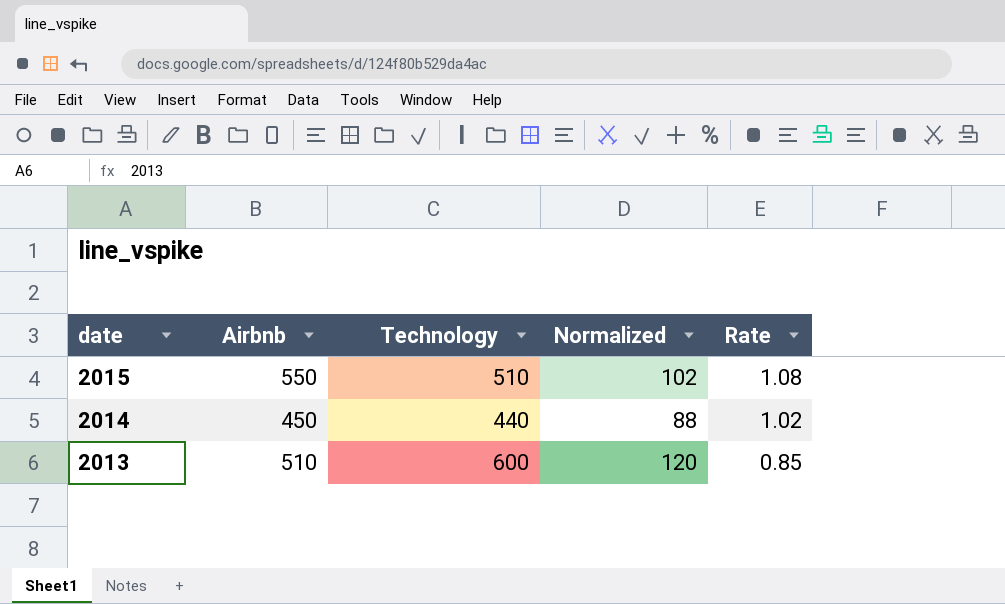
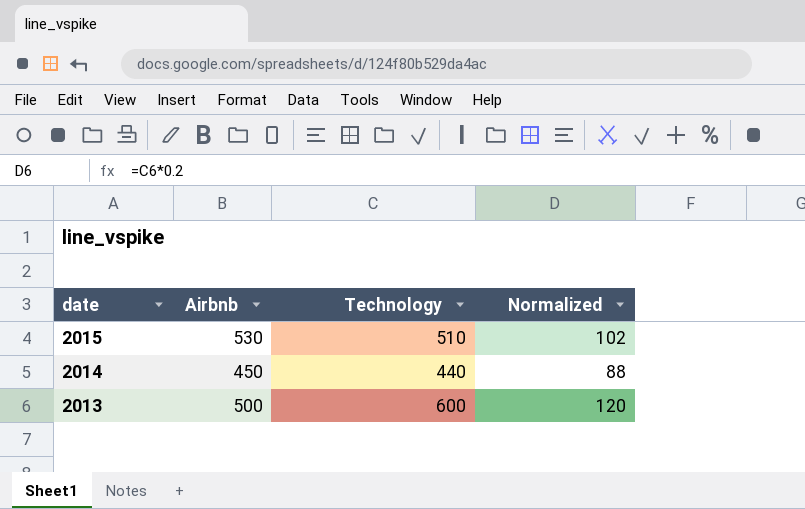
column Rate | formula: [Airbnb] / [Technology] -> none
2015 | Airbnb: 550 -> 530
2013 | Airbnb: 510 -> 500

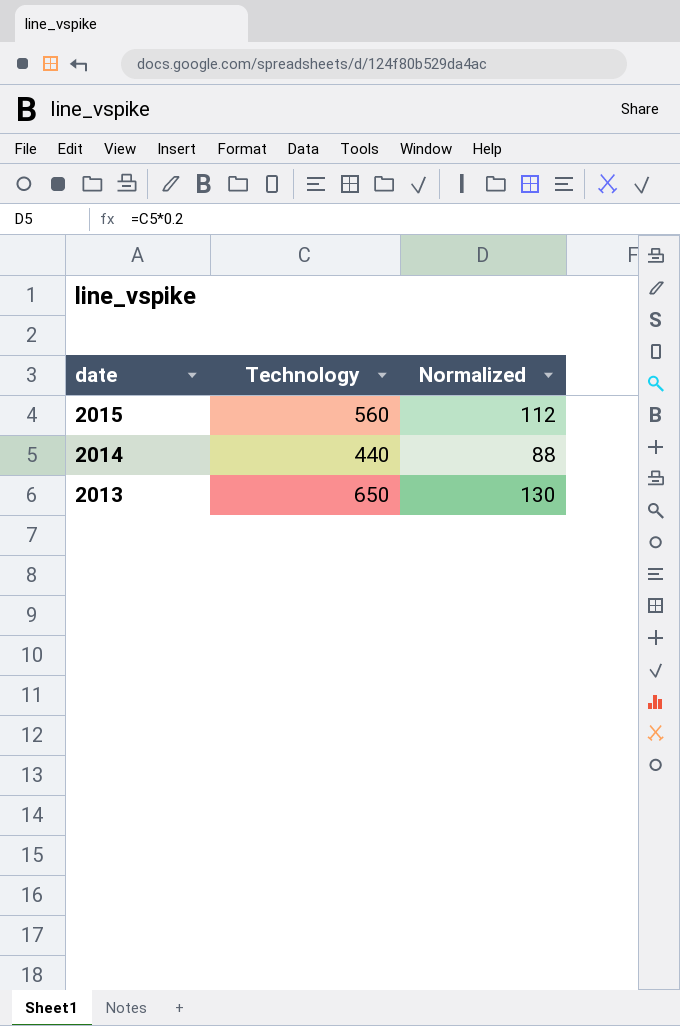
column Airbnb | position: 2 -> none
2015 | Technology: 510 -> 560
2015 | Normalized: 102 -> 112
2013 | Technology: 600 -> 650
2013 | Normalized: 120 -> 130

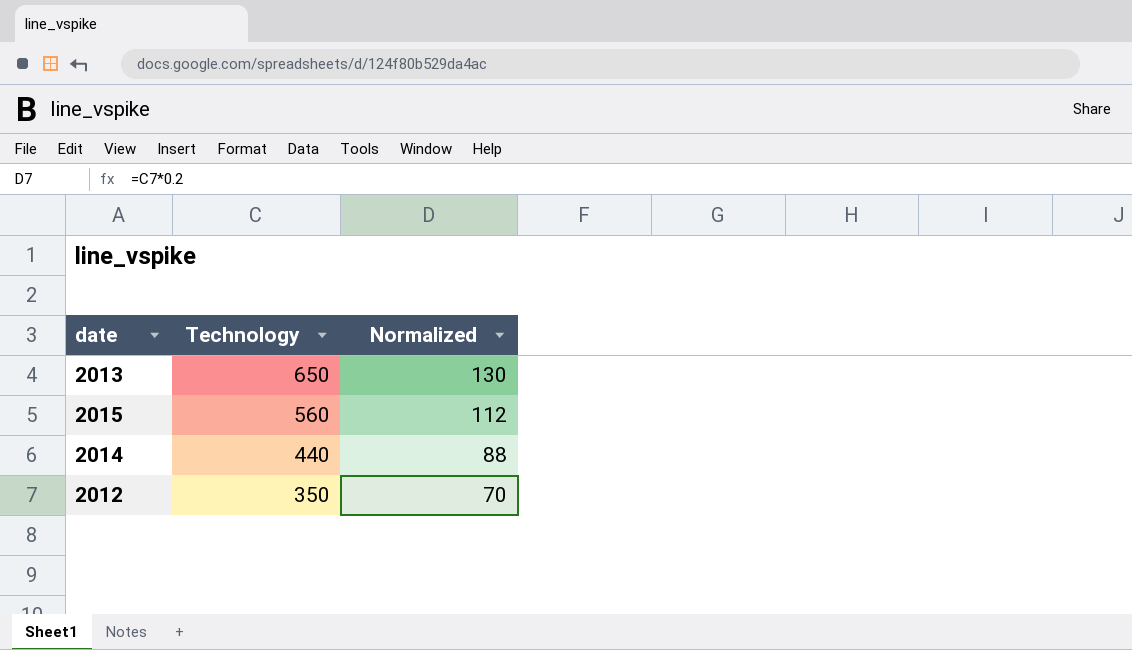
row order: date descending -> Technology descending
row 2012: none -> 350 | 70

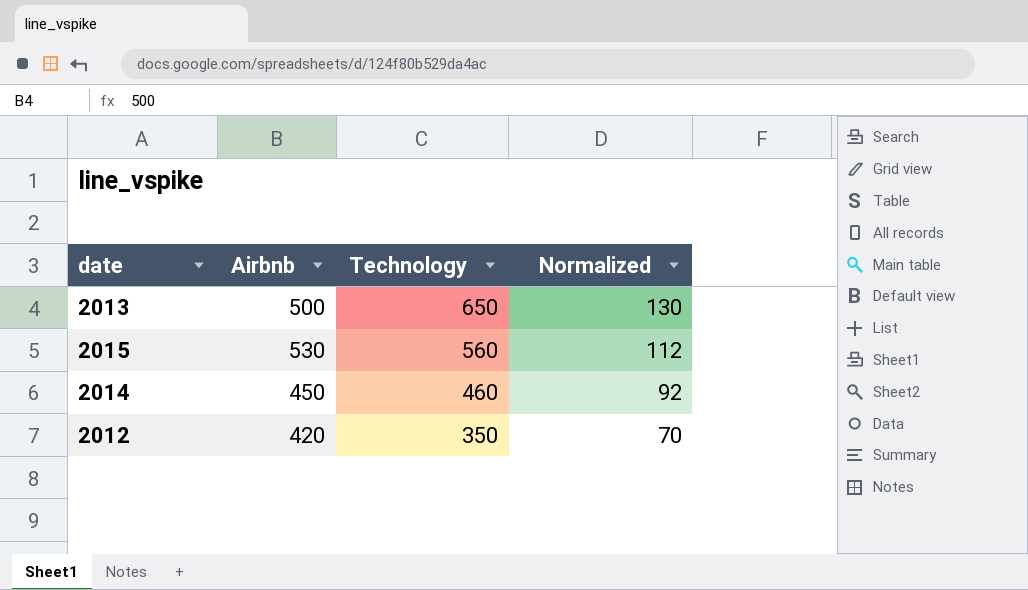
column Airbnb | position: none -> 2
2014 | Technology: 440 -> 460
2014 | Normalized: 88 -> 92

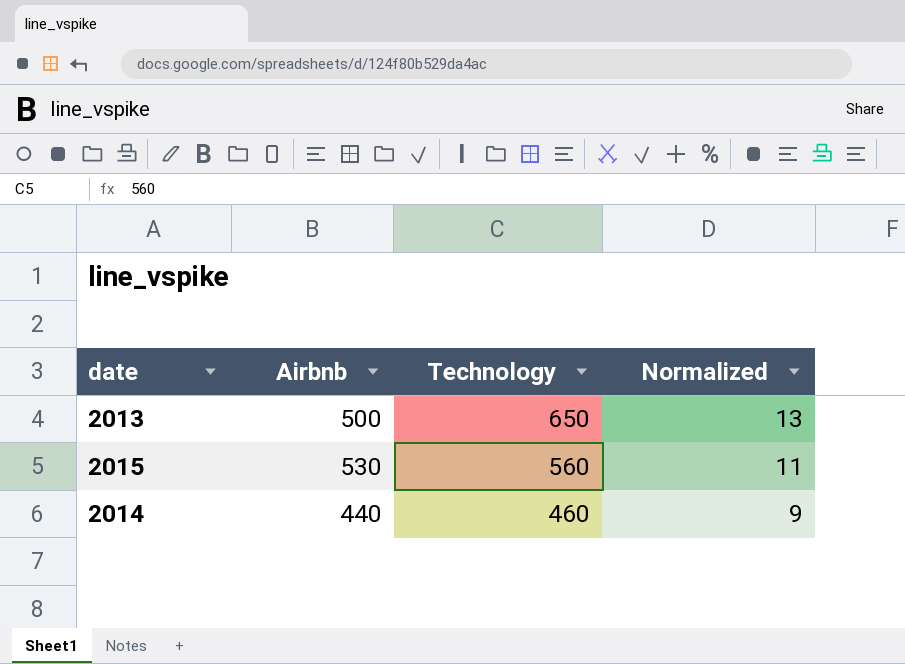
column Normalized | formula: [Technology] * 0.2 -> [Technology] * 0.02
row 2012: 420 | 350 | 70 -> none
2014 | Airbnb: 450 -> 440

